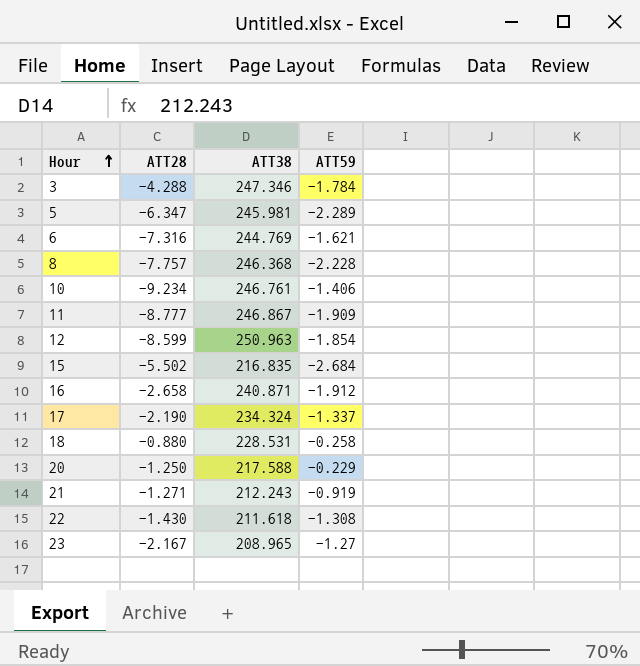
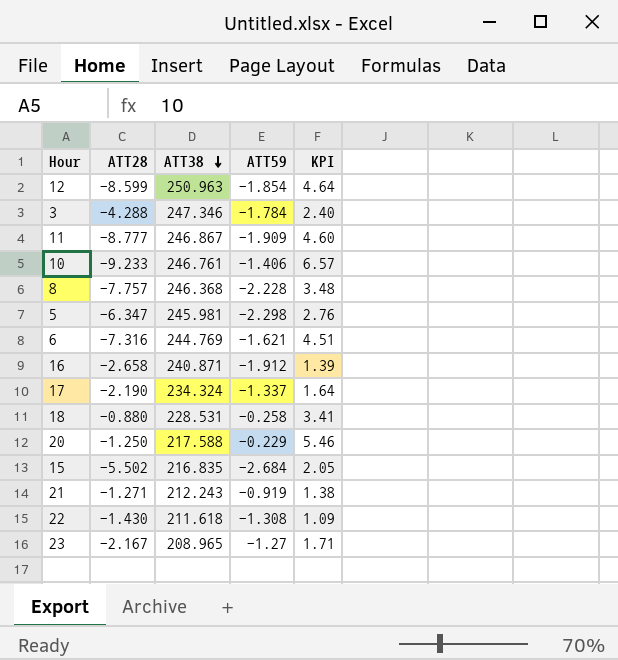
row order: Hour ascending -> ATT38 descending
column KPI | formula: none -> [ATT28] / [ATT59]
10 | ATT28: -9.234 -> -9.233
5 | ATT59: -2.289 -> -2.298

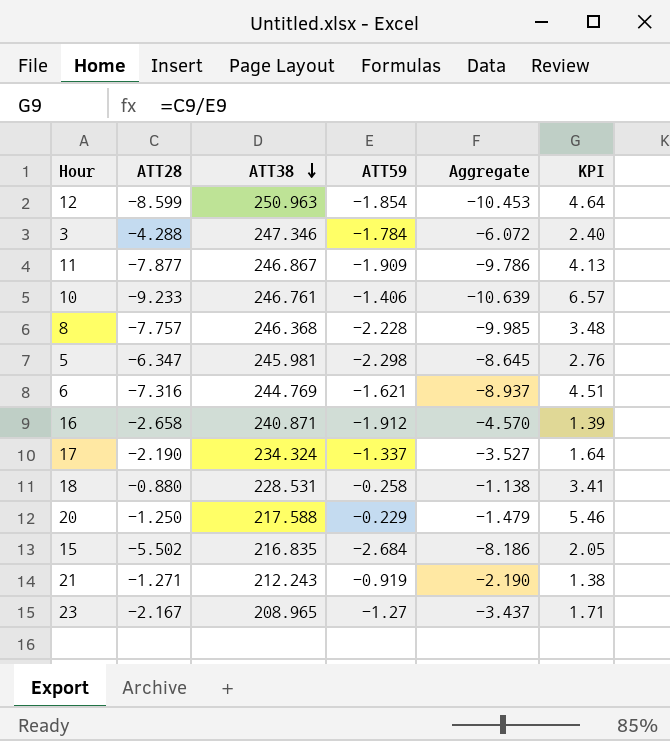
column Aggregate | formula: none -> [ATT28] + [ATT59]
row 22: -1.430 | 211.618 | -1.308 | 1.09 -> none
11 | ATT28: -8.777 -> -7.877
11 | KPI: 4.60 -> 4.13

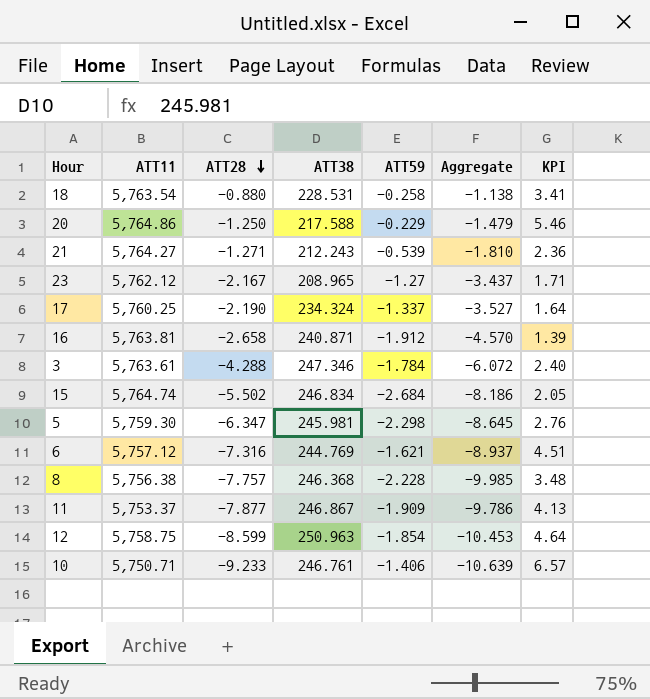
row order: ATT38 descending -> ATT28 descending
column ATT11 | position: none -> 2
21 | ATT59: -0.919 -> -0.539
21 | Aggregate: -2.190 -> -1.810
21 | KPI: 1.38 -> 2.36
15 | ATT38: 216.835 -> 246.834

